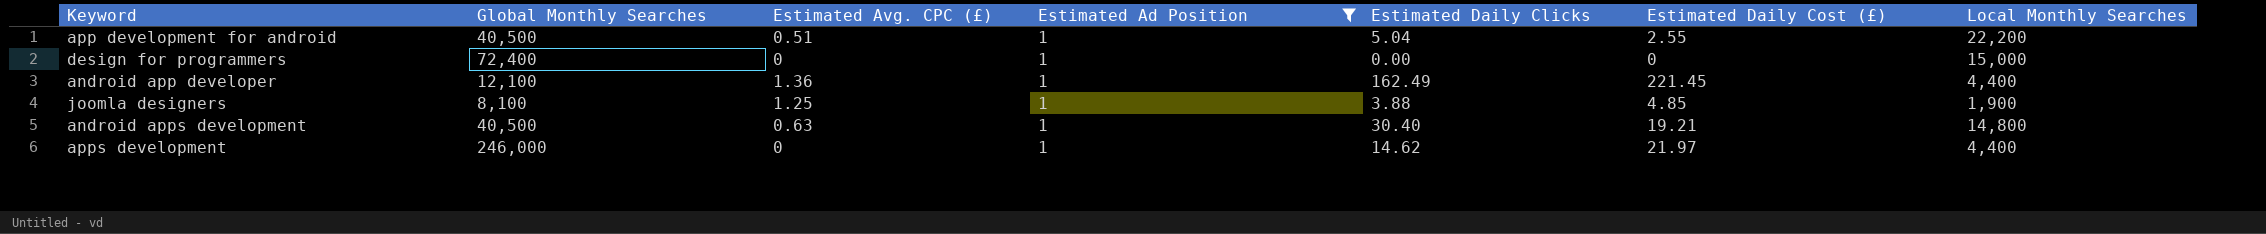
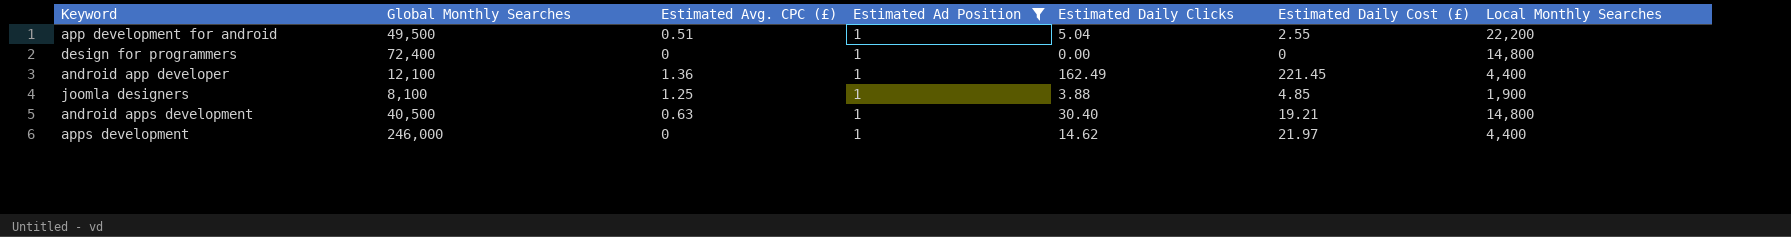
app development for android | Global Monthly Searches: 40,500 -> 49,500
design for programmers | Local Monthly Searches: 15,000 -> 14,800

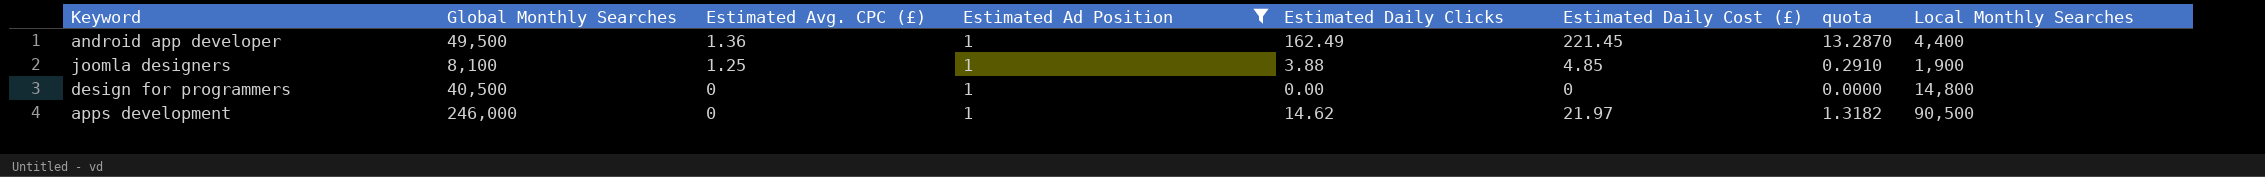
row order: none -> Estimated Avg. CPC (£) descending
column quota | formula: none -> [Estimated Daily Cost (£)] * 0.06
row app development for android: 49,500 | 0.51 | 1 | 5.04 | 2.55 | 22,200 -> none
row android apps development: 40,500 | 0.63 | 1 | 30.40 | 19.21 | 14,800 -> none
android app developer | Global Monthly Searches: 12,100 -> 49,500
design for programmers | Global Monthly Searches: 72,400 -> 40,500
apps development | Local Monthly Searches: 4,400 -> 90,500

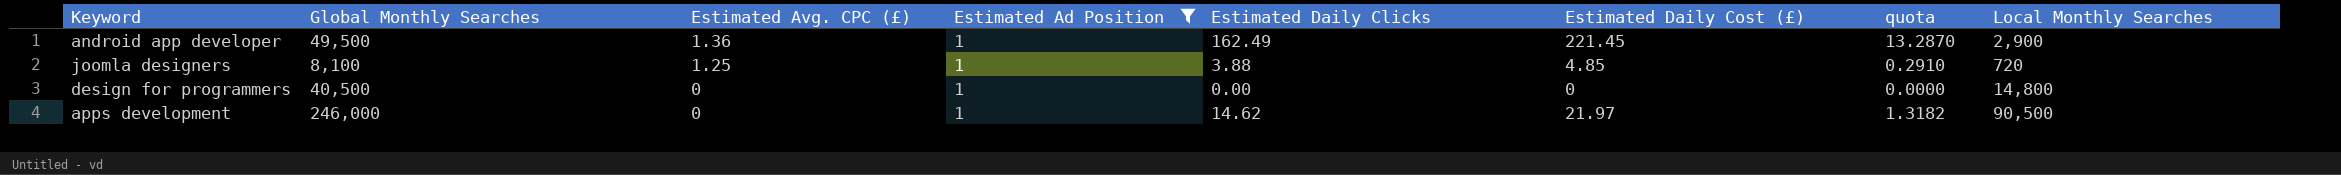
android app developer | Local Monthly Searches: 4,400 -> 2,900
joomla designers | Local Monthly Searches: 1,900 -> 720

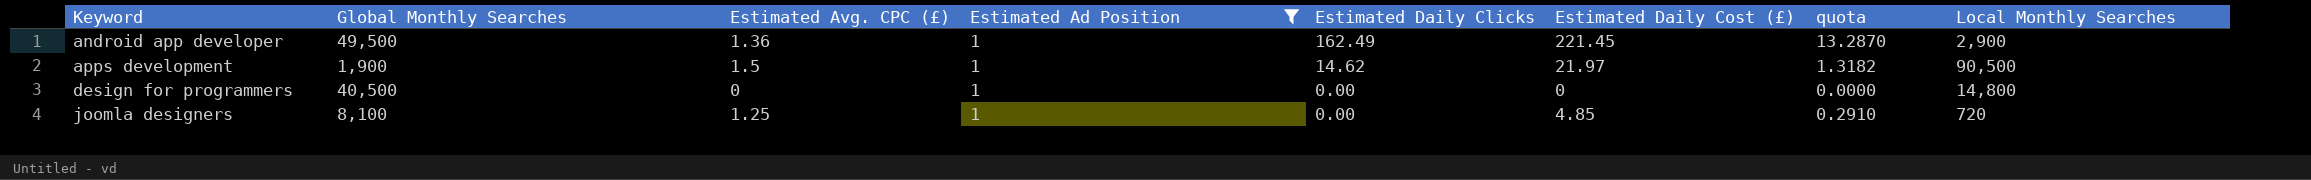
row order: Estimated Avg. CPC (£) descending -> Keyword ascending
apps development | Global Monthly Searches: 246,000 -> 1,900
apps development | Estimated Avg. CPC (£): 0 -> 1.5
joomla designers | Estimated Daily Clicks: 3.88 -> 0.00

